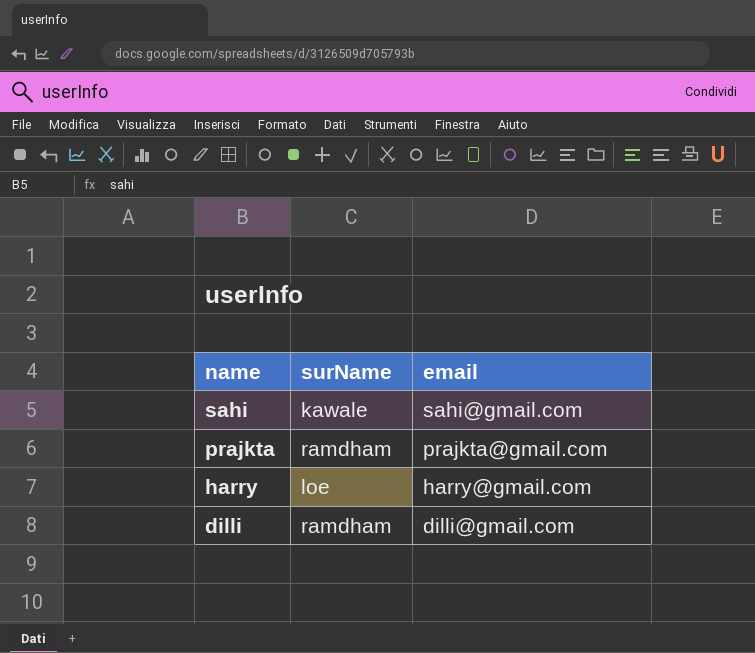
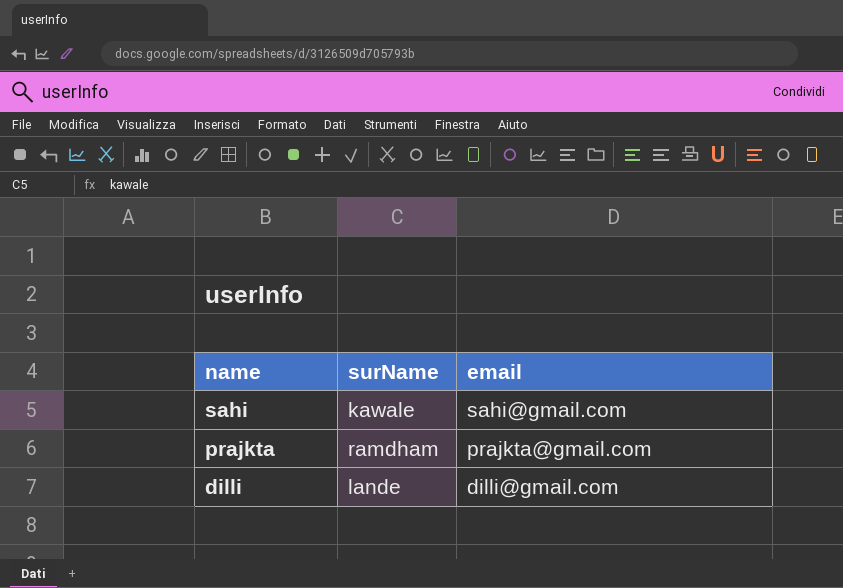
row harry: loe | harry@gmail.com -> none
dilli | surName: ramdham -> lande

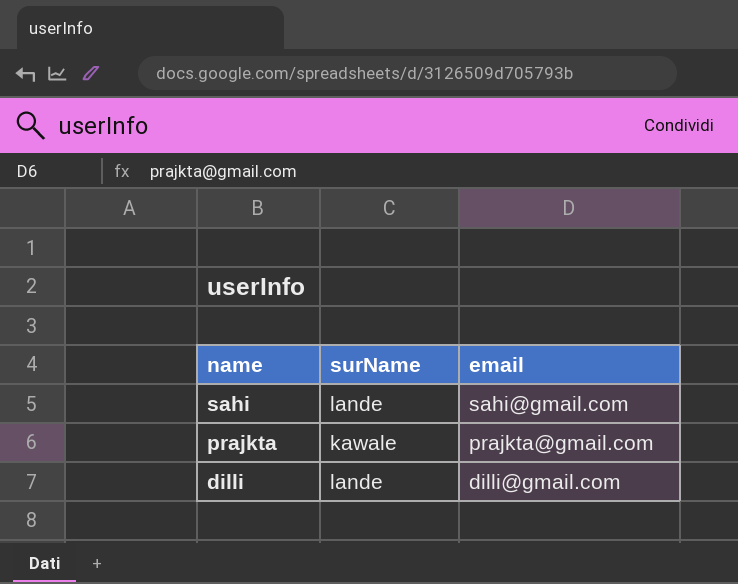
sahi | surName: kawale -> lande
prajkta | surName: ramdham -> kawale

